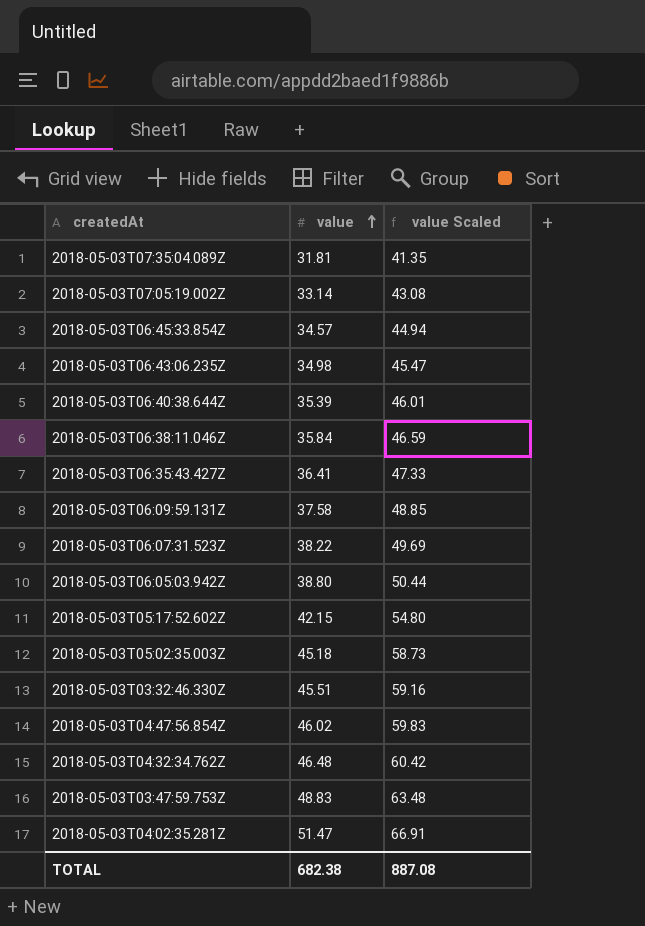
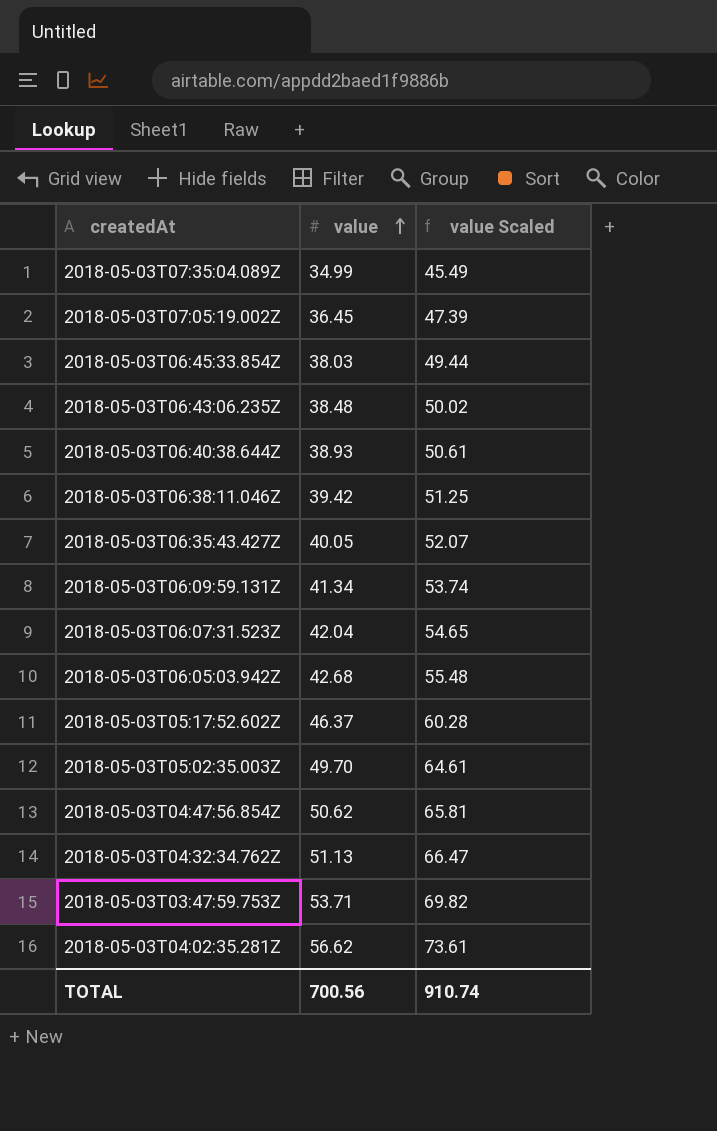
row 2018-05-03T03:32:46.330Z: 45.51 | 59.16 -> none
2018-05-03T07:35:04.089Z | value: 31.81 -> 34.99
2018-05-03T07:35:04.089Z | value Scaled: 41.35 -> 45.49
2018-05-03T07:05:19.002Z | value: 33.14 -> 36.45
2018-05-03T07:05:19.002Z | value Scaled: 43.08 -> 47.39
2018-05-03T06:45:33.854Z | value: 34.57 -> 38.03
2018-05-03T06:45:33.854Z | value Scaled: 44.94 -> 49.44
2018-05-03T06:43:06.235Z | value: 34.98 -> 38.48
2018-05-03T06:43:06.235Z | value Scaled: 45.47 -> 50.02
2018-05-03T06:40:38.644Z | value: 35.39 -> 38.93
2018-05-03T06:40:38.644Z | value Scaled: 46.01 -> 50.61
2018-05-03T06:38:11.046Z | value: 35.84 -> 39.42
2018-05-03T06:38:11.046Z | value Scaled: 46.59 -> 51.25
2018-05-03T06:35:43.427Z | value: 36.41 -> 40.05
2018-05-03T06:35:43.427Z | value Scaled: 47.33 -> 52.07
2018-05-03T06:09:59.131Z | value: 37.58 -> 41.34
2018-05-03T06:09:59.131Z | value Scaled: 48.85 -> 53.74
2018-05-03T06:07:31.523Z | value: 38.22 -> 42.04
2018-05-03T06:07:31.523Z | value Scaled: 49.69 -> 54.65
2018-05-03T06:05:03.942Z | value: 38.80 -> 42.68
2018-05-03T06:05:03.942Z | value Scaled: 50.44 -> 55.48
2018-05-03T05:17:52.602Z | value: 42.15 -> 46.37
2018-05-03T05:17:52.602Z | value Scaled: 54.80 -> 60.28
2018-05-03T05:02:35.003Z | value: 45.18 -> 49.70
2018-05-03T05:02:35.003Z | value Scaled: 58.73 -> 64.61
2018-05-03T04:47:56.854Z | value: 46.02 -> 50.62
2018-05-03T04:47:56.854Z | value Scaled: 59.83 -> 65.81
2018-05-03T04:32:34.762Z | value: 46.48 -> 51.13
2018-05-03T04:32:34.762Z | value Scaled: 60.42 -> 66.47
2018-05-03T03:47:59.753Z | value: 48.83 -> 53.71
2018-05-03T03:47:59.753Z | value Scaled: 63.48 -> 69.82
2018-05-03T04:02:35.281Z | value: 51.47 -> 56.62
2018-05-03T04:02:35.281Z | value Scaled: 66.91 -> 73.61
TOTAL | value: 682.38 -> 700.56
TOTAL | value Scaled: 887.08 -> 910.74

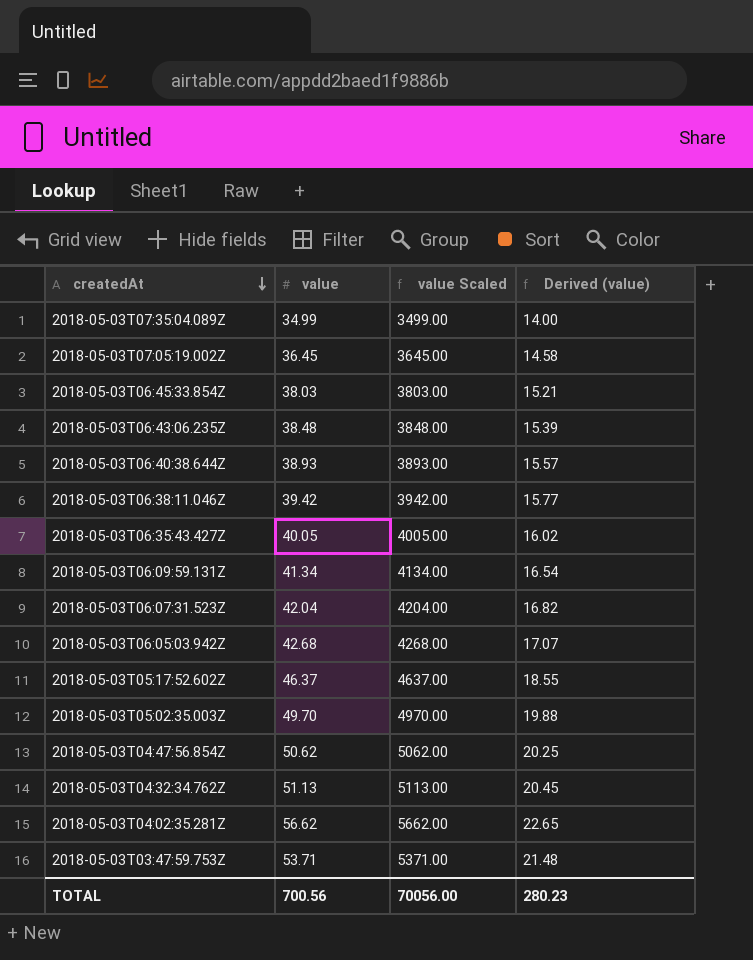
row order: value ascending -> createdAt descending
column value Scaled | formula: [value] * 1.3 -> [value] * 100
column Derived (value) | formula: none -> [value] * 0.4
TOTAL | value Scaled: 910.74 -> 70056.00

